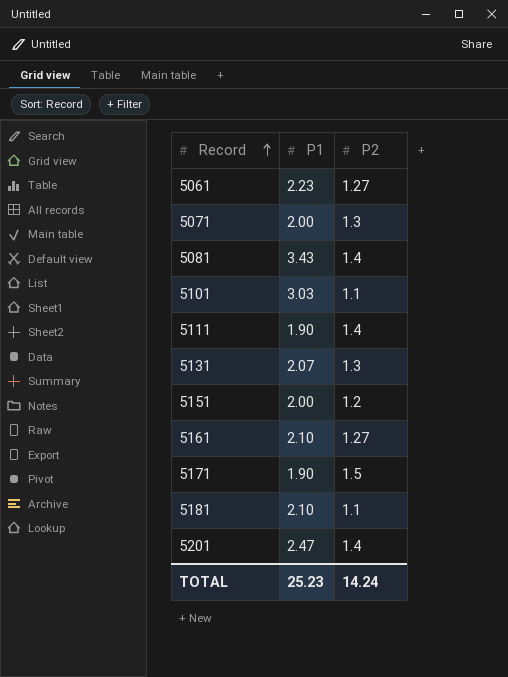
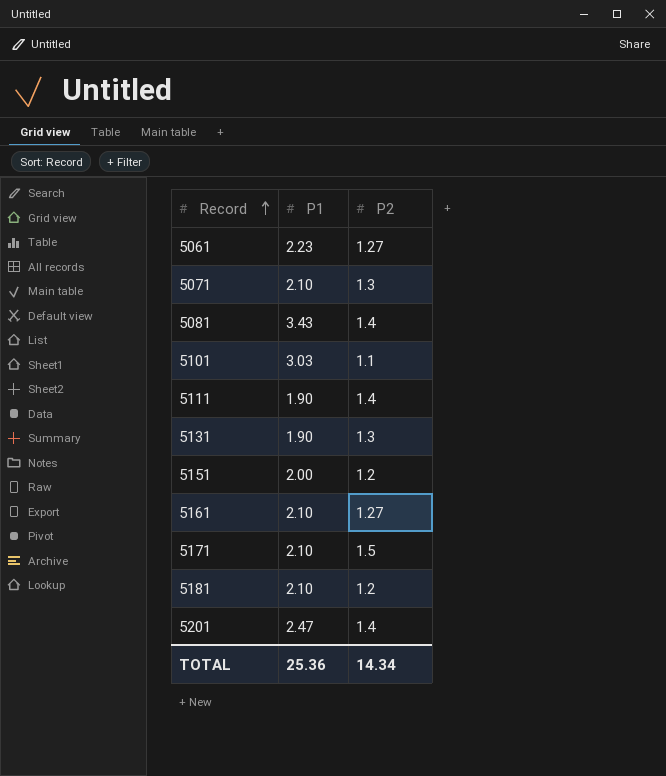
5071 | P1: 2.00 -> 2.10
5131 | P1: 2.07 -> 1.90
5171 | P1: 1.90 -> 2.10
5181 | P2: 1.1 -> 1.2
TOTAL | P1: 25.23 -> 25.36
TOTAL | P2: 14.24 -> 14.34

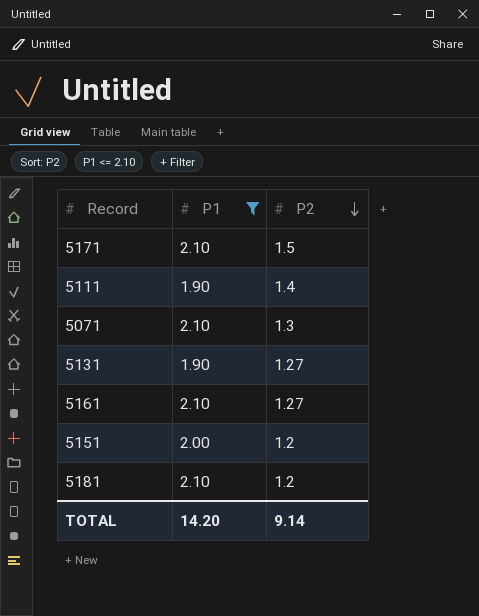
filter: none -> P1 <= 2.10
row order: Record ascending -> P2 descending
5131 | P2: 1.3 -> 1.27
TOTAL | P1: 25.36 -> 14.20
TOTAL | P2: 14.34 -> 9.14

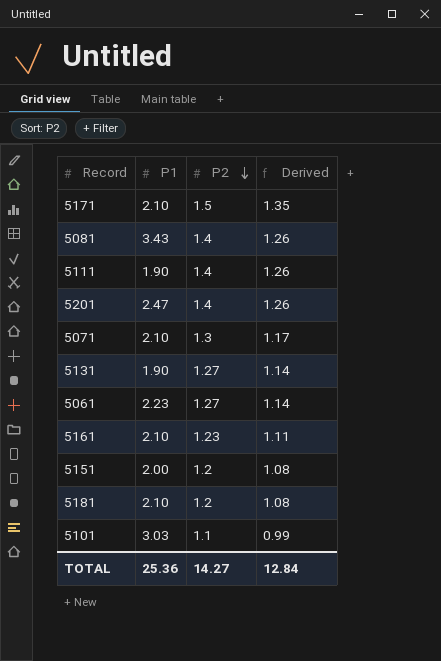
filter: P1 <= 2.10 -> none
column Derived | formula: none -> [P2] * 0.9
5161 | P2: 1.27 -> 1.23
TOTAL | P1: 14.20 -> 25.36
TOTAL | P2: 9.14 -> 14.27

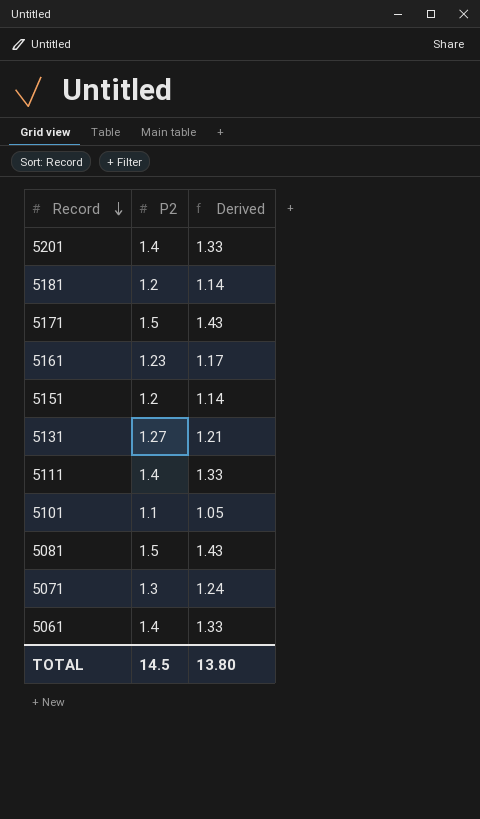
row order: P2 descending -> Record descending
column P1 | position: 2 -> none
column Derived | formula: [P2] * 0.9 -> [P2] * 0.95
5081 | P2: 1.4 -> 1.5
5061 | P2: 1.27 -> 1.4
TOTAL | P2: 14.27 -> 14.5
TOTAL | Derived: 12.84 -> 13.80

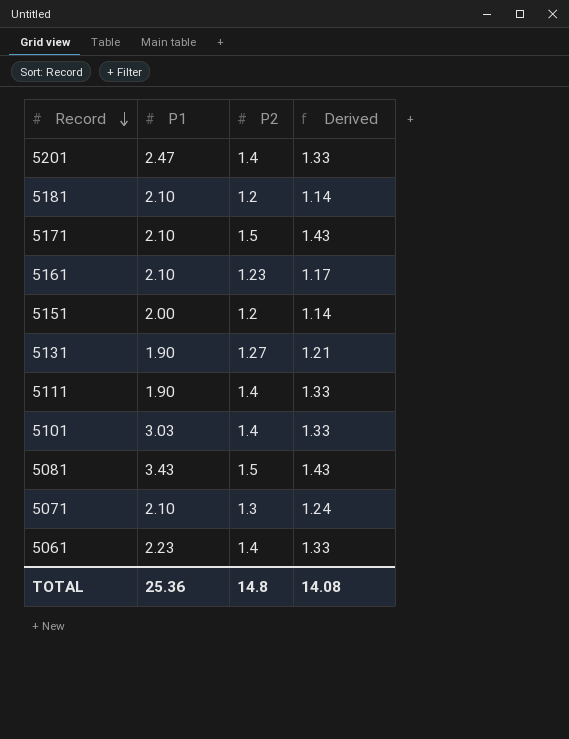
column P1 | position: none -> 2
5101 | P2: 1.1 -> 1.4
5101 | Derived: 1.05 -> 1.33
TOTAL | P2: 14.5 -> 14.8
TOTAL | Derived: 13.80 -> 14.08

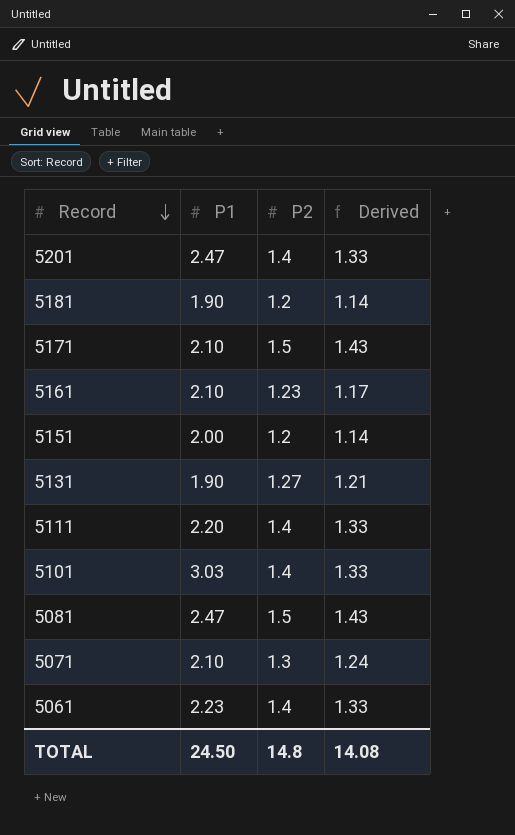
5181 | P1: 2.10 -> 1.90
5111 | P1: 1.90 -> 2.20
5081 | P1: 3.43 -> 2.47
TOTAL | P1: 25.36 -> 24.50

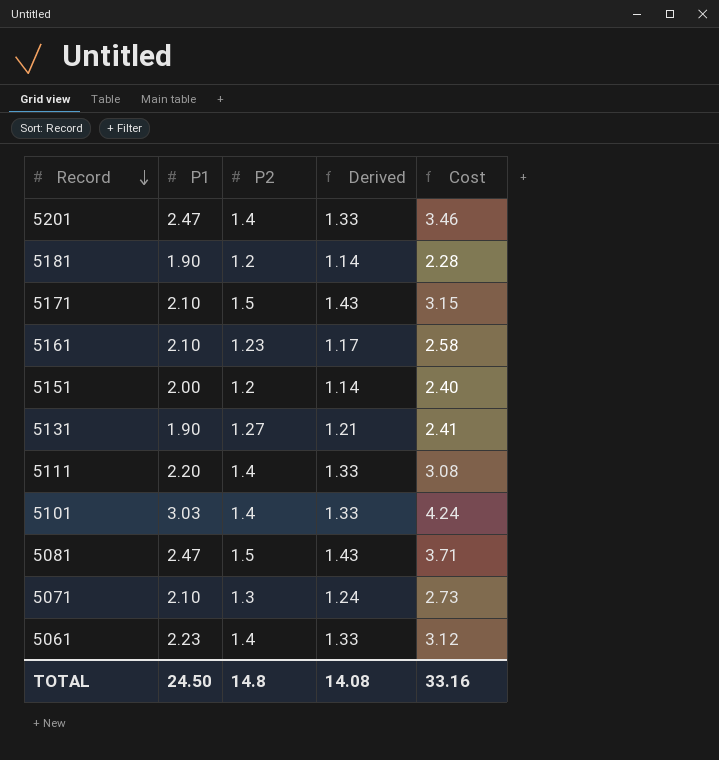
column Cost | formula: none -> [P1] * [P2]

